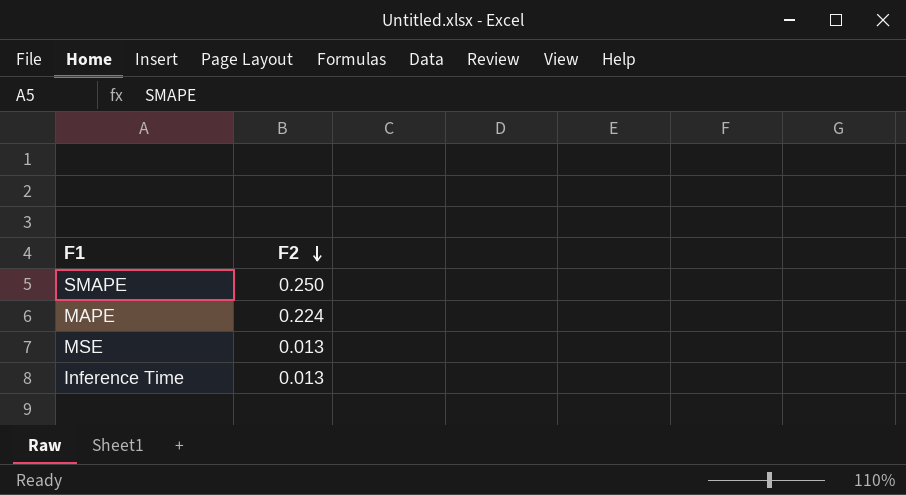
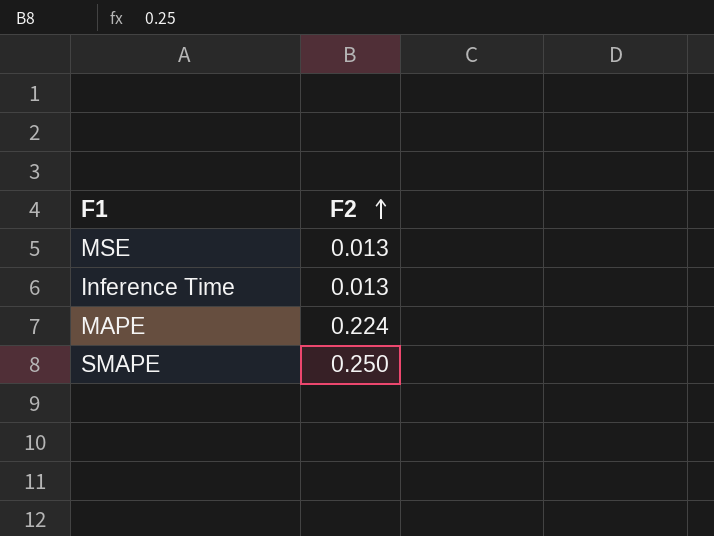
row order: F2 descending -> F2 ascending

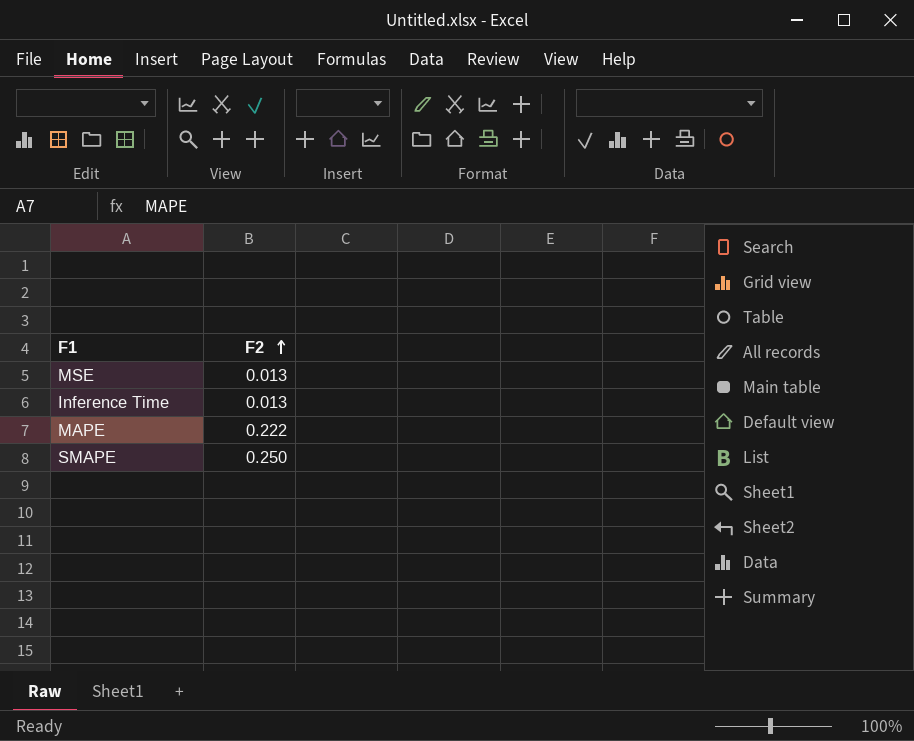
MAPE | F2: 0.224 -> 0.222

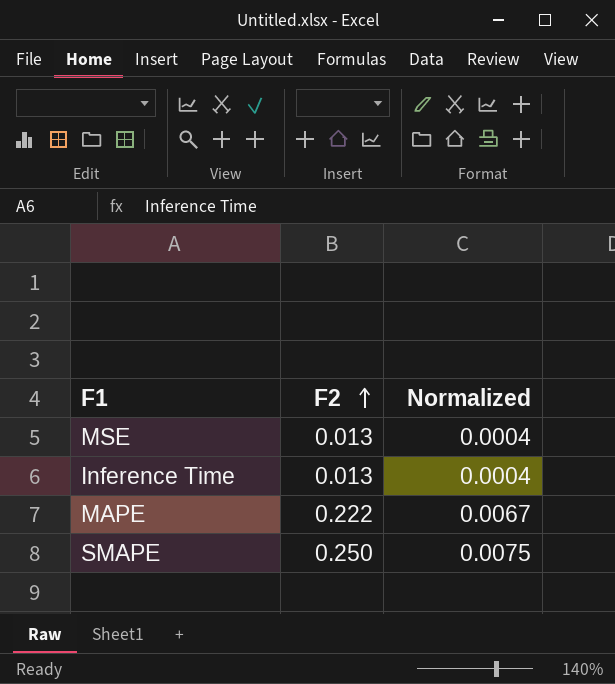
column Normalized | formula: none -> [F2] * 0.03

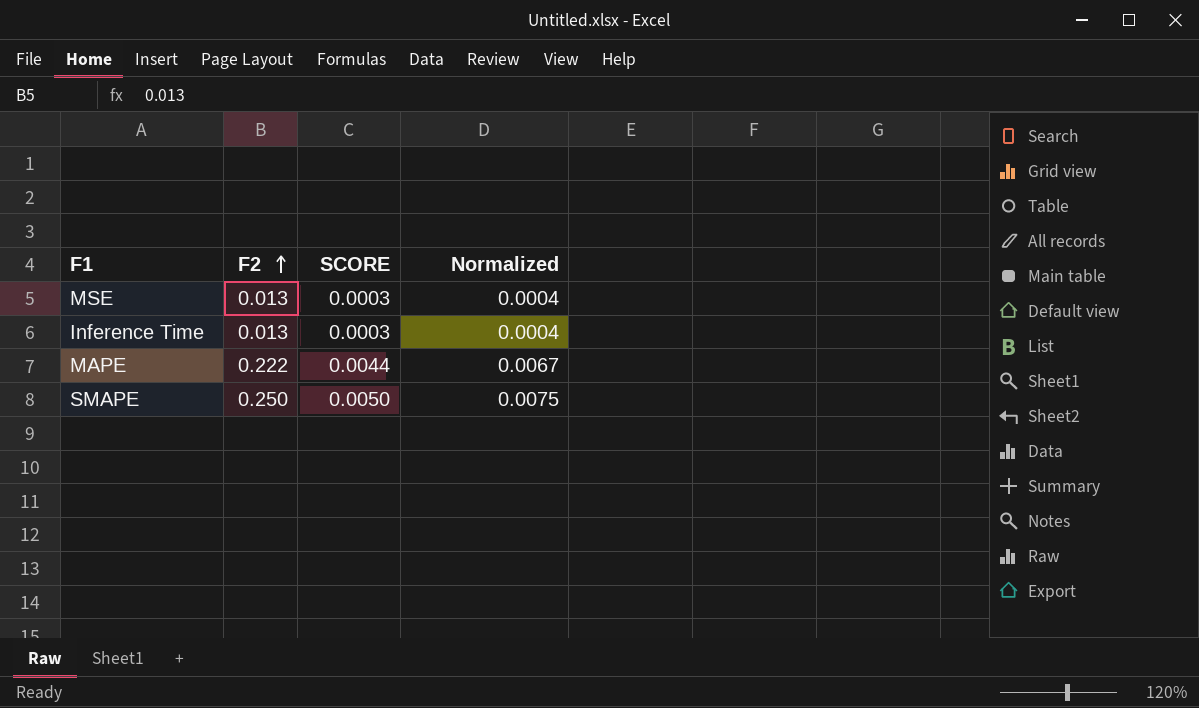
column SCORE | formula: none -> [F2] * 0.02

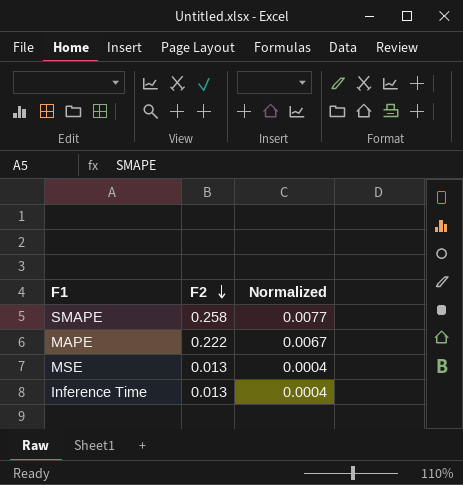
row order: F2 ascending -> F2 descending
column SCORE | formula: [F2] * 0.02 -> none
SMAPE | F2: 0.250 -> 0.258
SMAPE | Normalized: 0.0075 -> 0.0077

